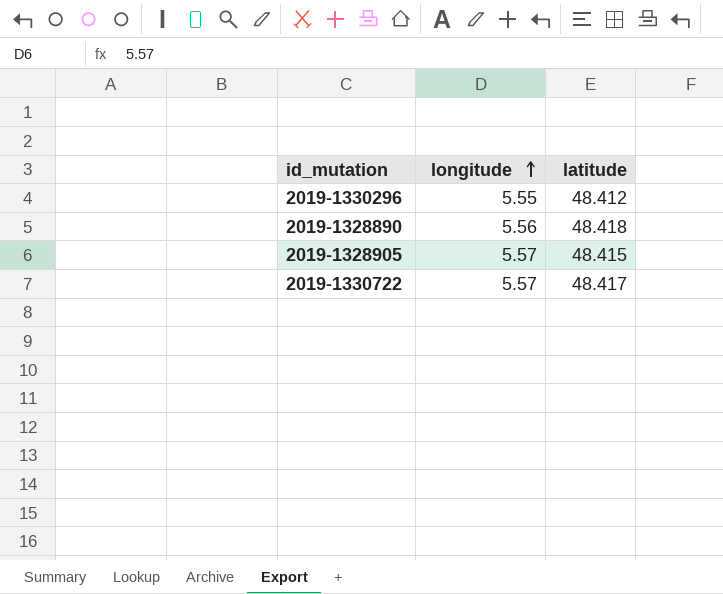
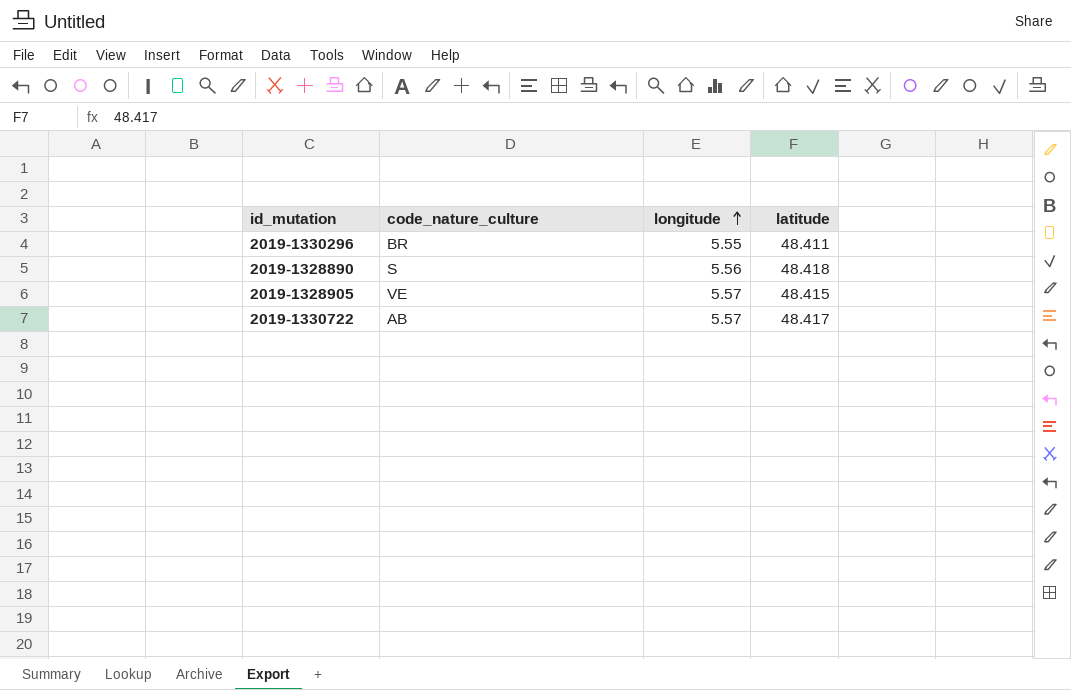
column code_nature_culture | position: none -> 2
2019-1330296 | latitude: 48.412 -> 48.411

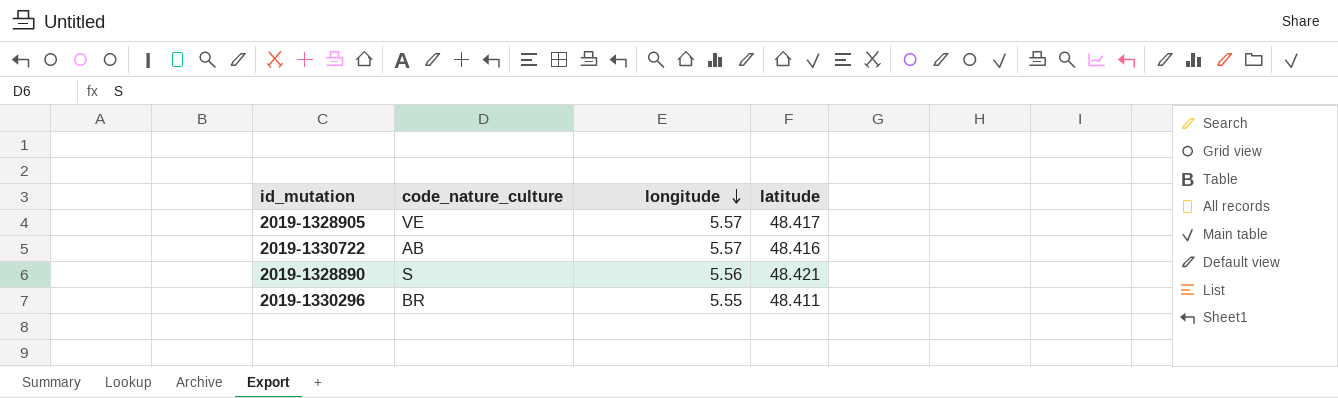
row order: longitude ascending -> longitude descending
2019-1328905 | latitude: 48.415 -> 48.417
2019-1330722 | latitude: 48.417 -> 48.416
2019-1328890 | latitude: 48.418 -> 48.421

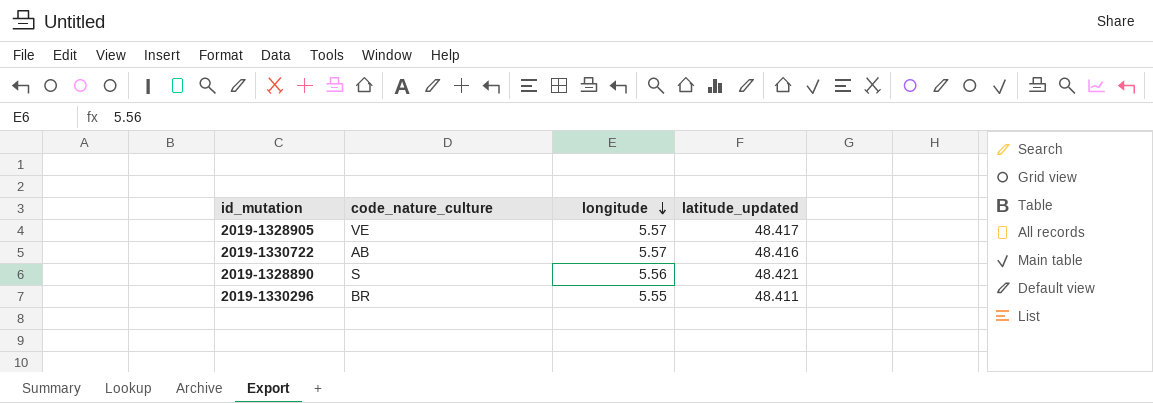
column name: latitude -> latitude_updated

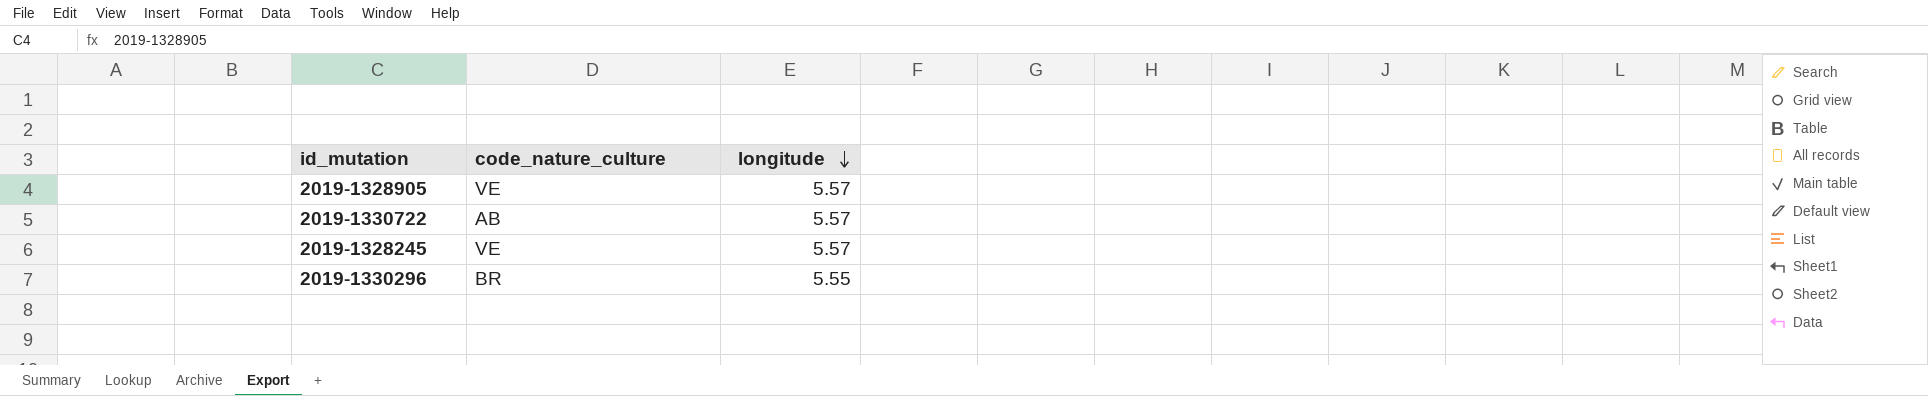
column latitude_updated | position: 4 -> none
row 2019-1328890: S | 5.56 | 48.421 -> none
row 2019-1328245: none -> VE | 5.57

